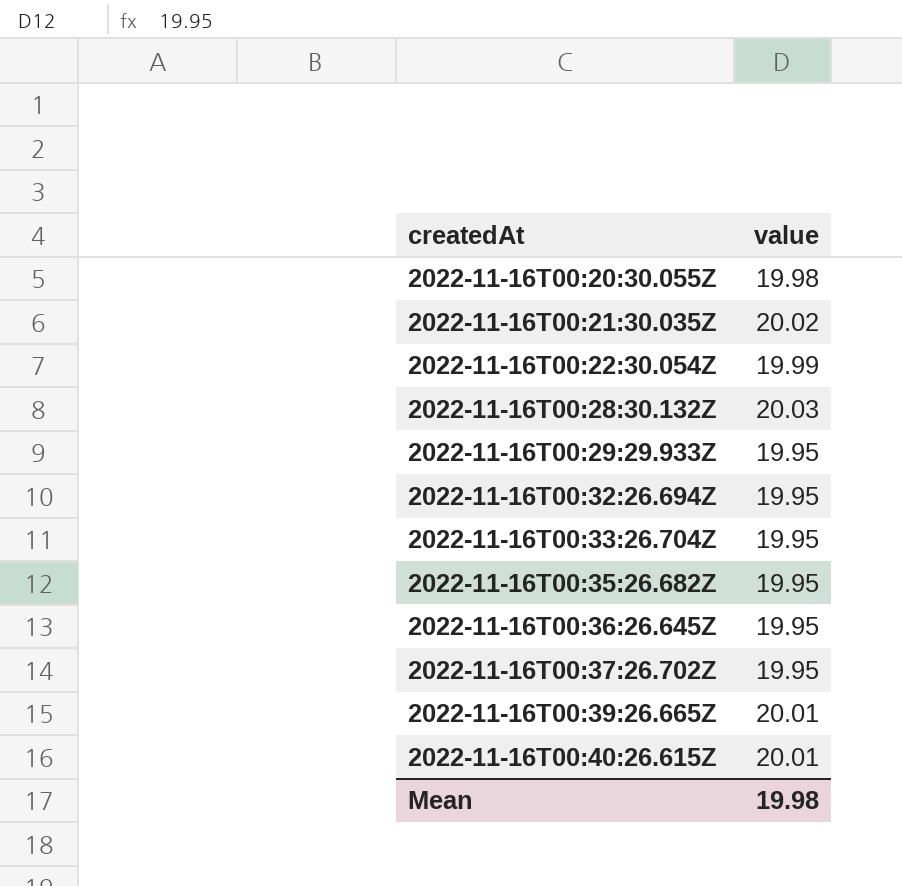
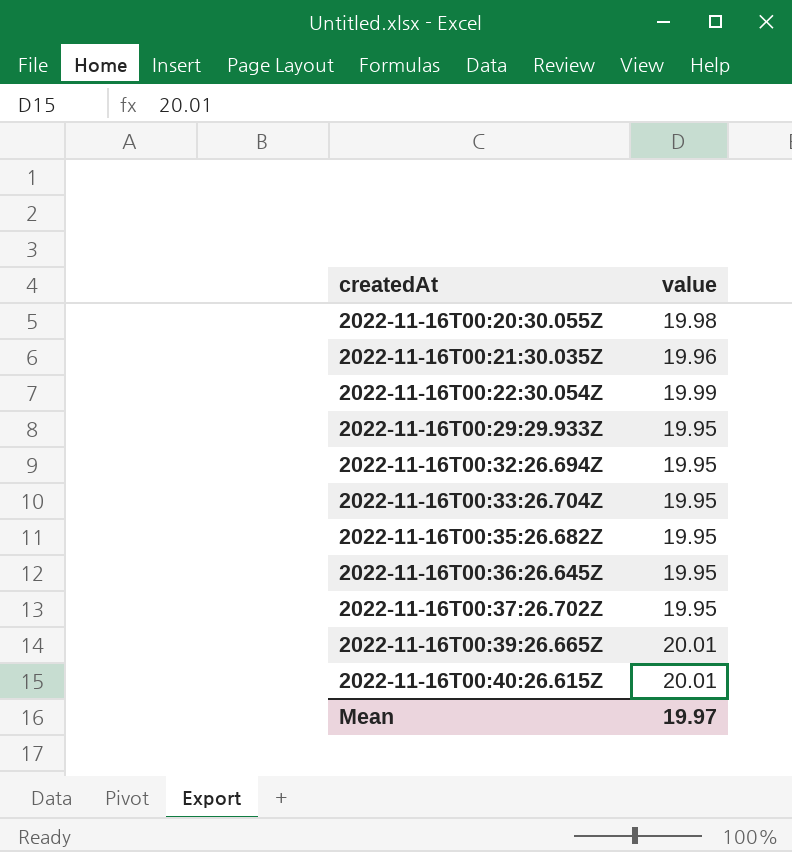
row 2022-11-16T00:28:30.132Z: 20.03 -> none
2022-11-16T00:21:30.035Z | value: 20.02 -> 19.96
Mean | value: 19.98 -> 19.97

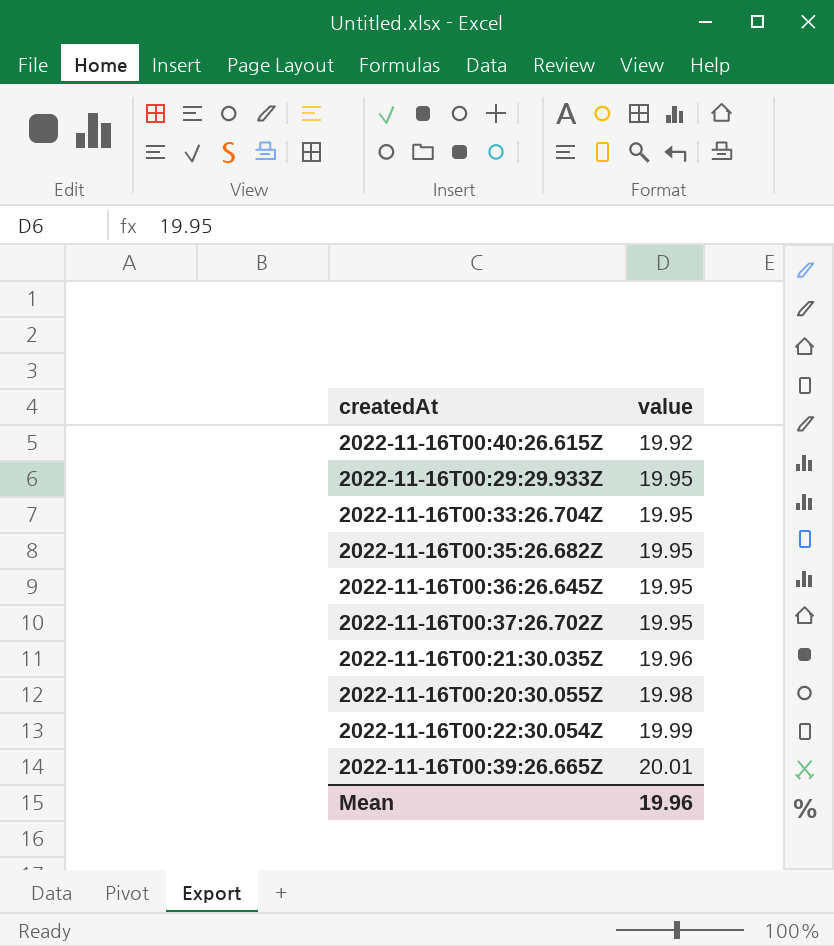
row order: createdAt ascending -> value ascending
row 2022-11-16T00:32:26.694Z: 19.95 -> none
2022-11-16T00:40:26.615Z | value: 20.01 -> 19.92
Mean | value: 19.97 -> 19.96

